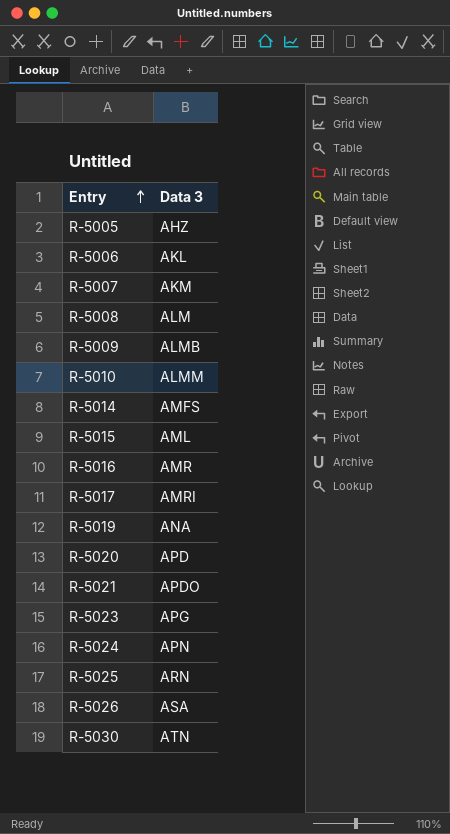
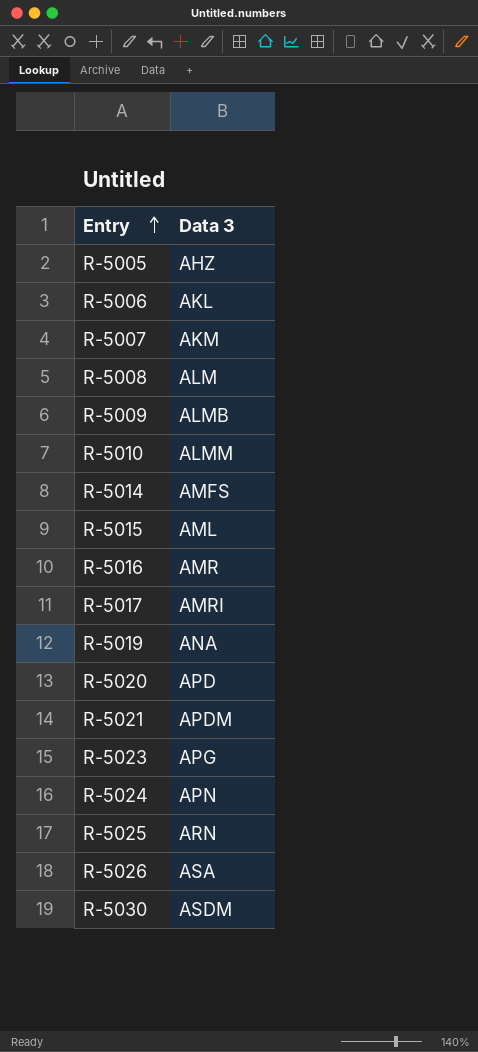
R-5021 | Data 3: APDO -> APDM
R-5030 | Data 3: ATN -> ASDM

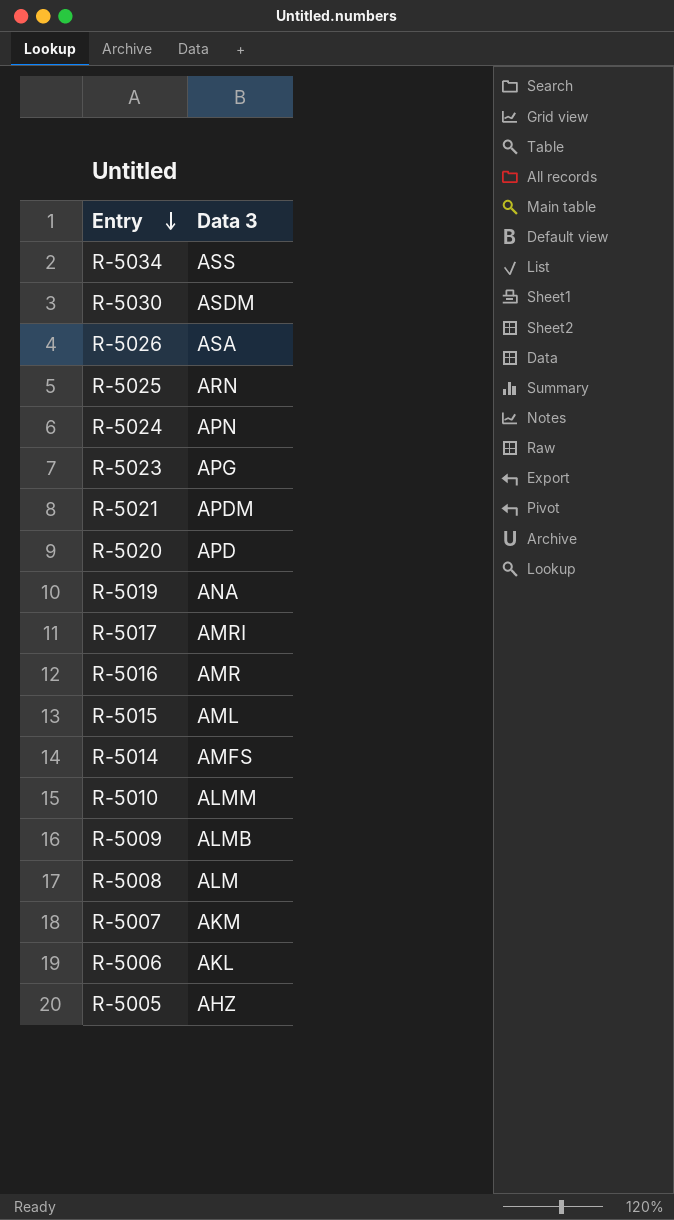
row order: Entry ascending -> Entry descending
row R-5034: none -> ASS

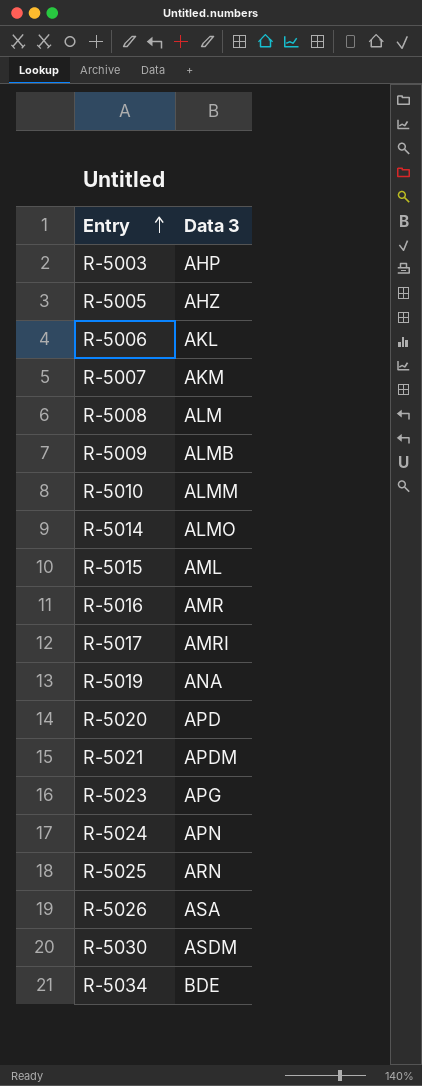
row order: Entry descending -> Entry ascending
row R-5003: none -> AHP
R-5014 | Data 3: AMFS -> ALMO
R-5034 | Data 3: ASS -> BDE

